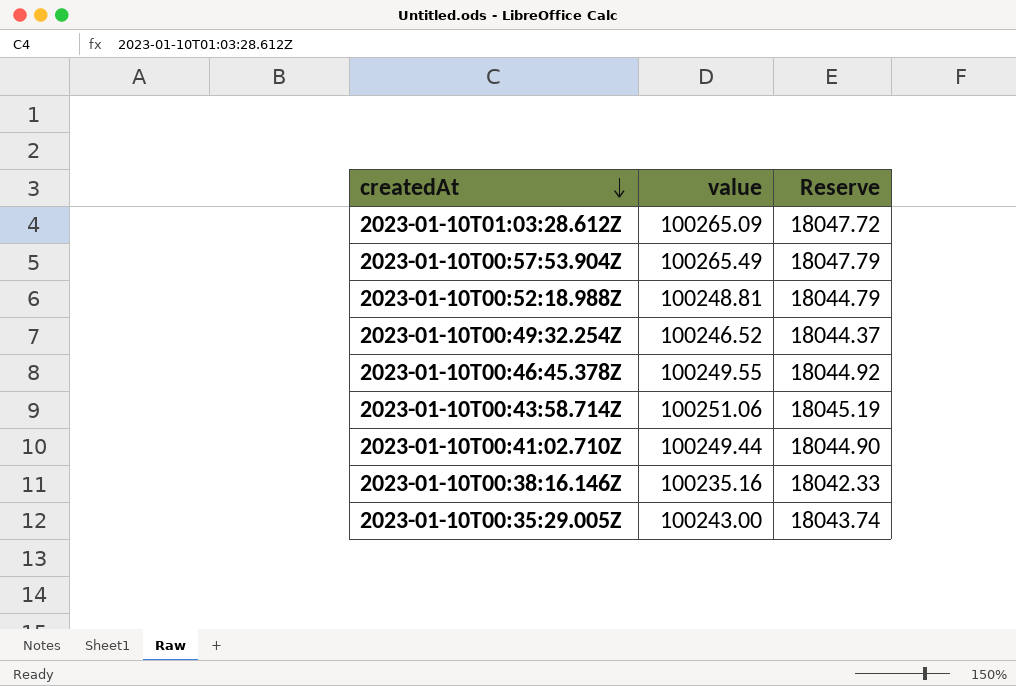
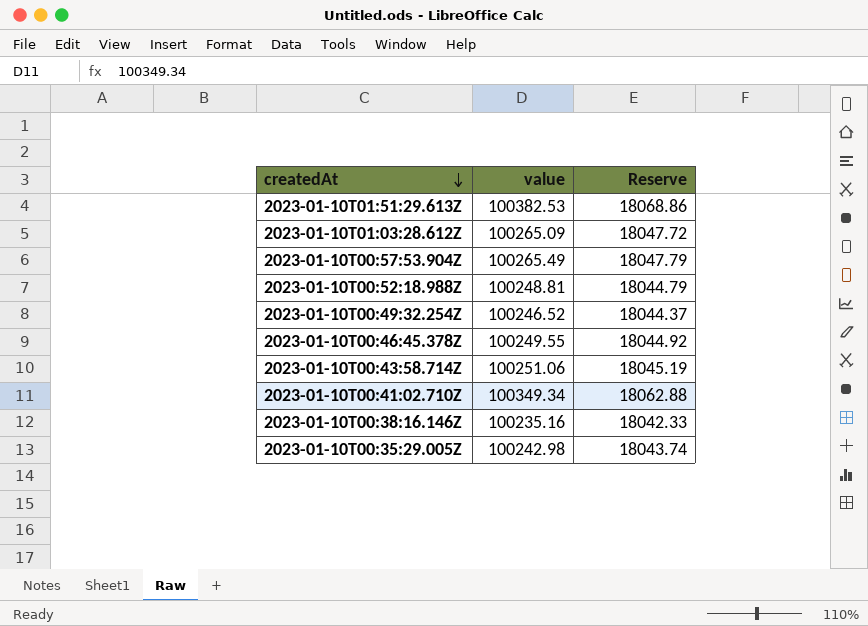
row 2023-01-10T01:51:29.613Z: none -> 100382.53 | 18068.86
2023-01-10T00:41:02.710Z | value: 100249.44 -> 100349.34
2023-01-10T00:41:02.710Z | Reserve: 18044.90 -> 18062.88
2023-01-10T00:35:29.005Z | value: 100243.00 -> 100242.98

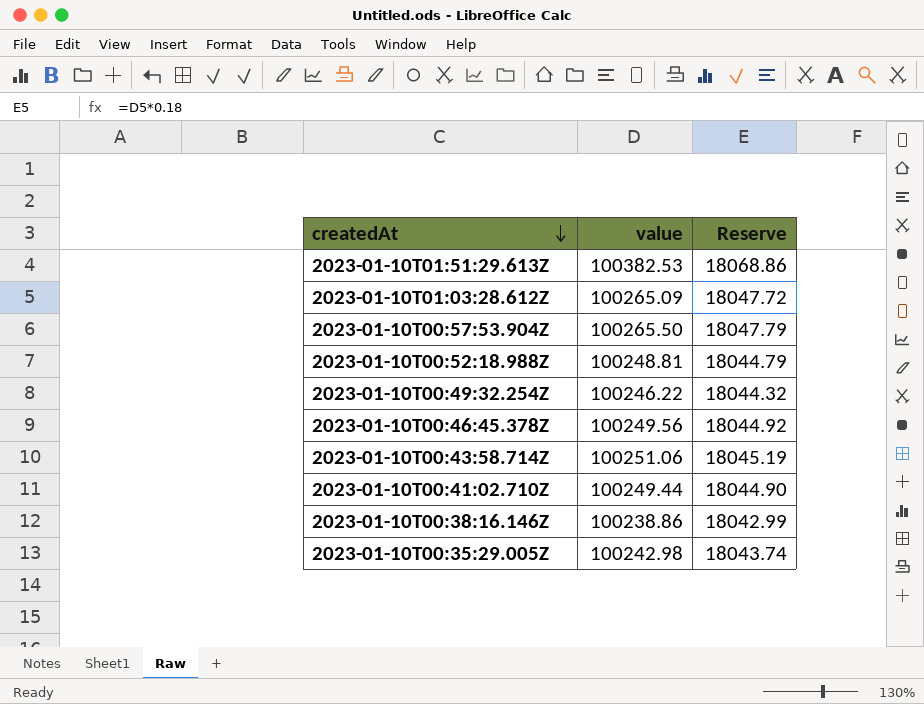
2023-01-10T00:57:53.904Z | value: 100265.49 -> 100265.50
2023-01-10T00:49:32.254Z | value: 100246.52 -> 100246.22
2023-01-10T00:49:32.254Z | Reserve: 18044.37 -> 18044.32
2023-01-10T00:46:45.378Z | value: 100249.55 -> 100249.56
2023-01-10T00:41:02.710Z | value: 100349.34 -> 100249.44
2023-01-10T00:41:02.710Z | Reserve: 18062.88 -> 18044.90
2023-01-10T00:38:16.146Z | value: 100235.16 -> 100238.86
2023-01-10T00:38:16.146Z | Reserve: 18042.33 -> 18042.99

